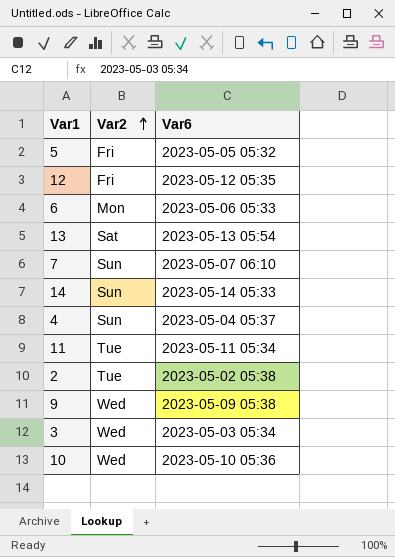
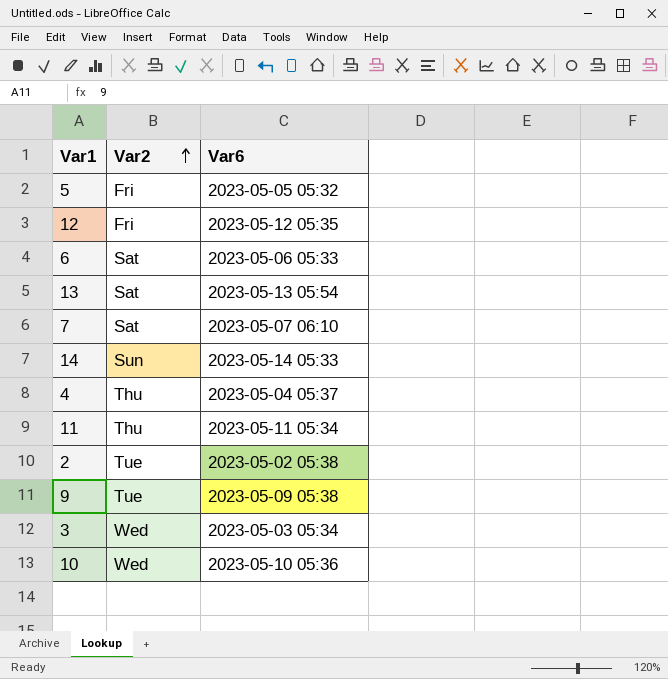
6 | Var2: Mon -> Sat
7 | Var2: Sun -> Sat
4 | Var2: Sun -> Thu
11 | Var2: Tue -> Thu
9 | Var2: Wed -> Tue

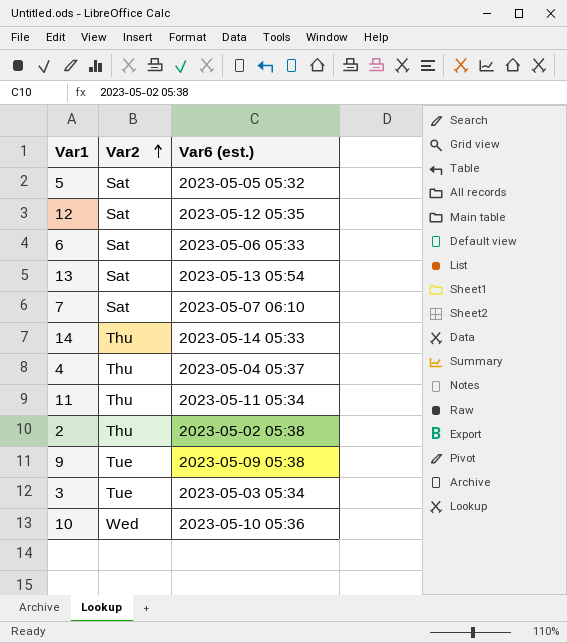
column name: Var6 -> Var6 (est.)
5 | Var2: Fri -> Sat
12 | Var2: Fri -> Sat
14 | Var2: Sun -> Thu
2 | Var2: Tue -> Thu
3 | Var2: Wed -> Tue

